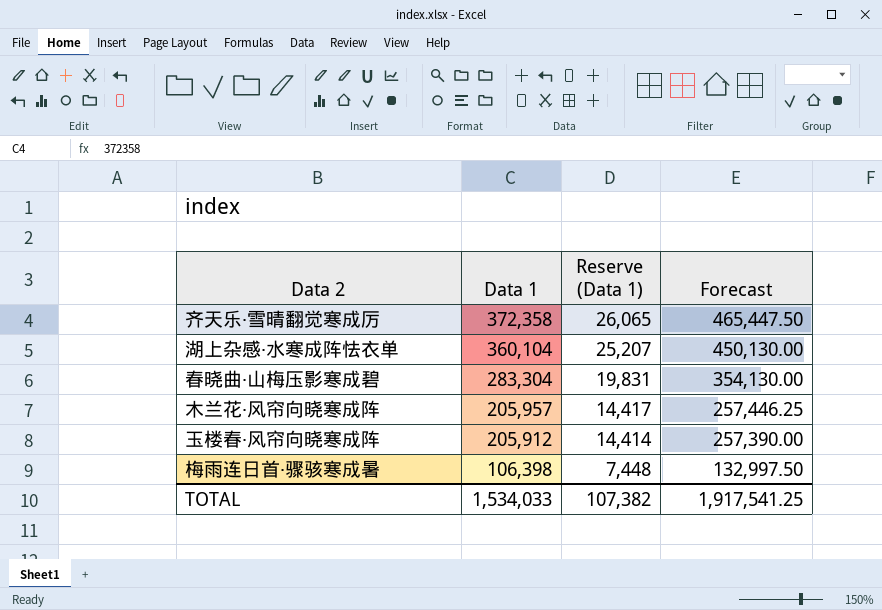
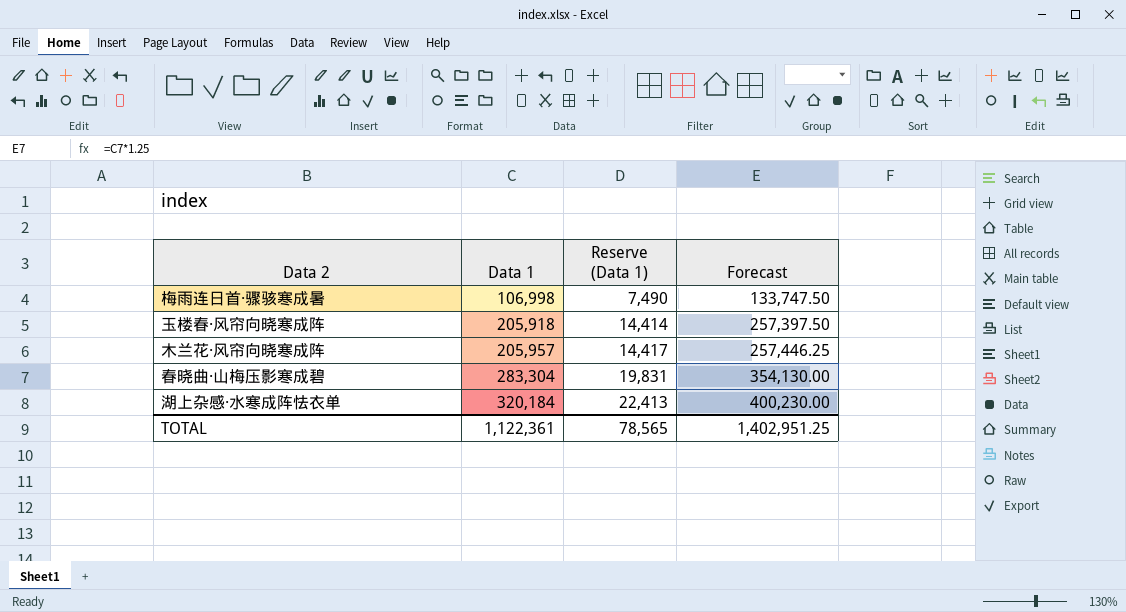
row order: Data 1 descending -> Data 1 ascending
row 齐天乐·雪晴翻觉寒成厉: 372,358 | 26,065 | 465,447.50 -> none
梅雨连日首·骤骇寒成暑 | Data 1: 106,398 -> 106,998
梅雨连日首·骤骇寒成暑 | Reserve (Data 1): 7,448 -> 7,490
梅雨连日首·骤骇寒成暑 | Forecast: 132,997.50 -> 133,747.50
玉楼春·风帘向晓寒成阵 | Data 1: 205,912 -> 205,918
玉楼春·风帘向晓寒成阵 | Forecast: 257,390.00 -> 257,397.50
湖上杂感·水寒成阵怯衣单 | Data 1: 360,104 -> 320,184
湖上杂感·水寒成阵怯衣单 | Reserve (Data 1): 25,207 -> 22,413
湖上杂感·水寒成阵怯衣单 | Forecast: 450,130.00 -> 400,230.00
TOTAL | Data 1: 1,534,033 -> 1,122,361
TOTAL | Reserve (Data 1): 107,382 -> 78,565
TOTAL | Forecast: 1,917,541.25 -> 1,402,951.25

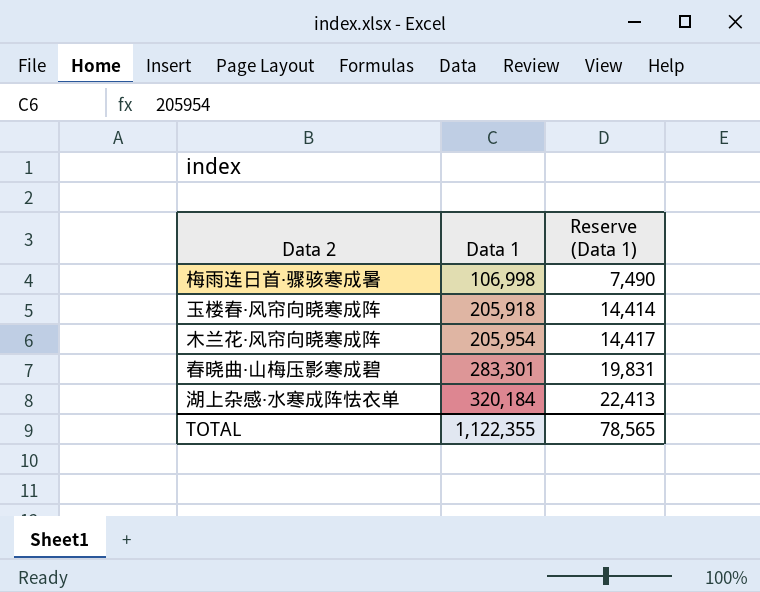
column Forecast | formula: [Data 1] * 1.25 -> none
木兰花·风帘向晓寒成阵 | Data 1: 205,957 -> 205,954
春晓曲·山梅压影寒成碧 | Data 1: 283,304 -> 283,301
TOTAL | Data 1: 1,122,361 -> 1,122,355

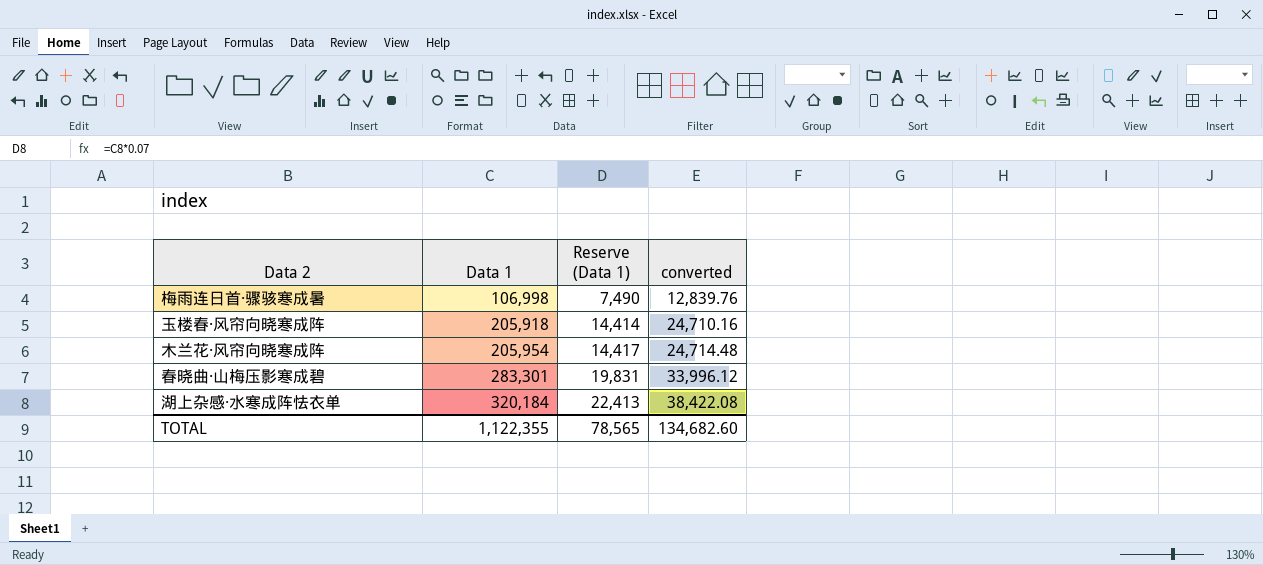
column converted | formula: none -> [Data 1] * 0.12

